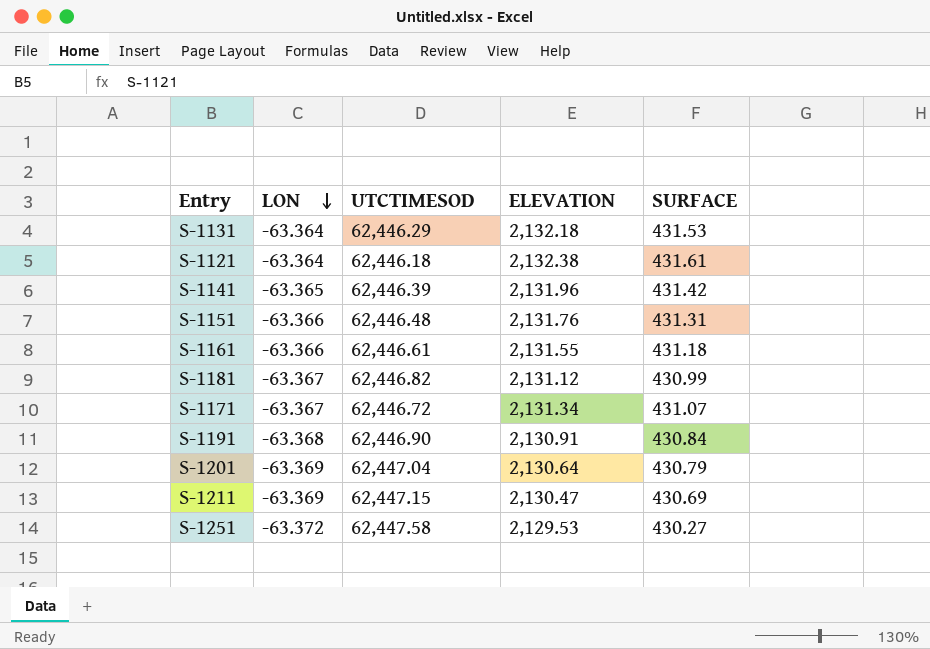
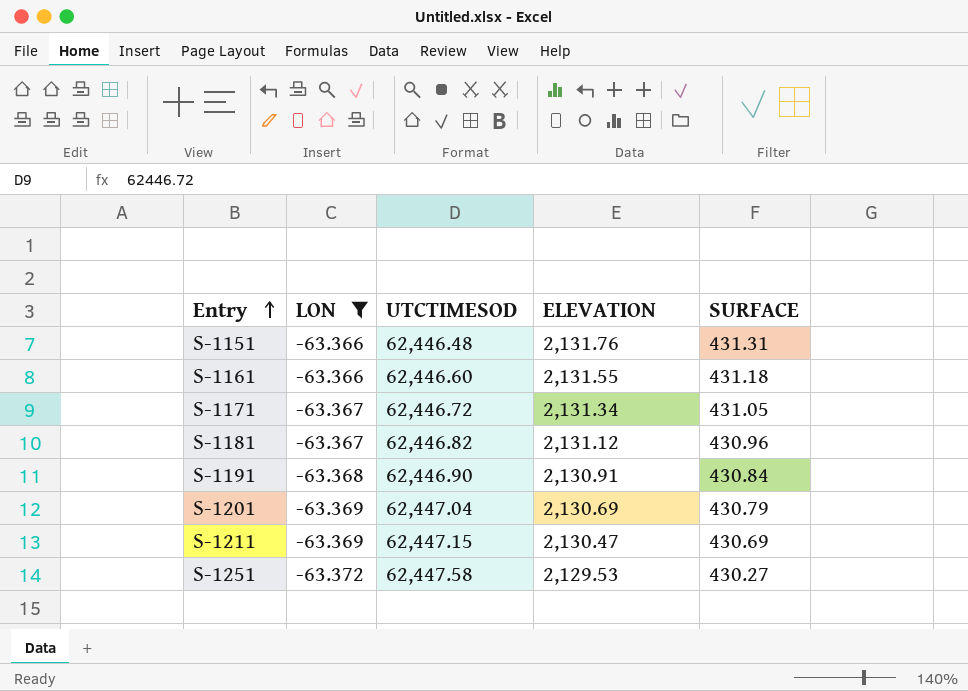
filter: none -> LON <= -63.366
row order: LON descending -> Entry ascending
S-1161 | UTCTIMESOD: 62,446.61 -> 62,446.60
S-1171 | SURFACE: 431.07 -> 431.05
S-1181 | SURFACE: 430.99 -> 430.96
S-1201 | ELEVATION: 2,130.64 -> 2,130.69

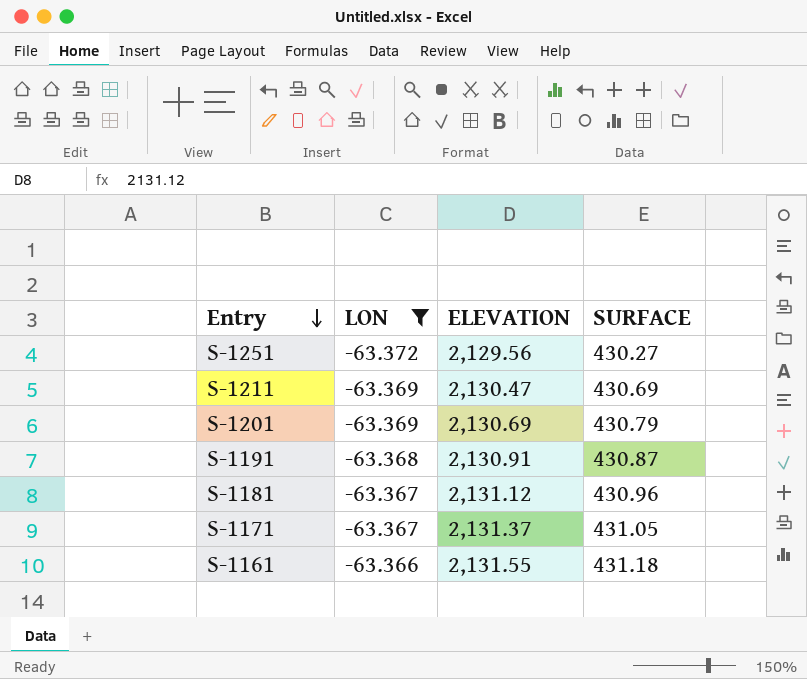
row order: Entry ascending -> Entry descending
column UTCTIMESOD | position: 3 -> none
row S-1151: -63.366 | 62,446.48 | 2,131.76 | 431.31 -> none
S-1251 | ELEVATION: 2,129.53 -> 2,129.56
S-1191 | SURFACE: 430.84 -> 430.87
S-1171 | ELEVATION: 2,131.34 -> 2,131.37

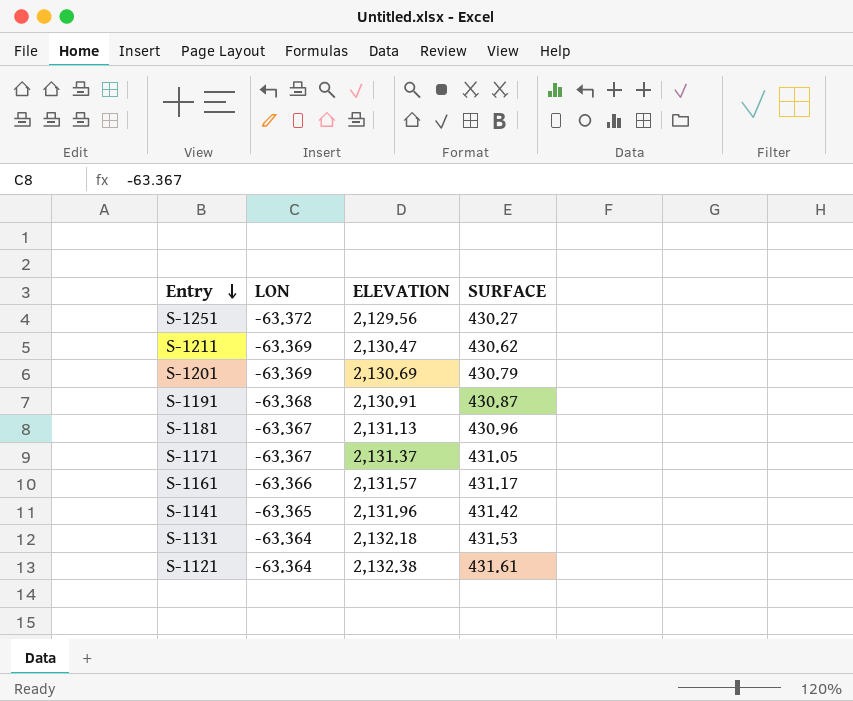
filter: LON <= -63.366 -> none
S-1211 | SURFACE: 430.69 -> 430.62
S-1181 | ELEVATION: 2,131.12 -> 2,131.13
S-1161 | ELEVATION: 2,131.55 -> 2,131.57
S-1161 | SURFACE: 431.18 -> 431.17

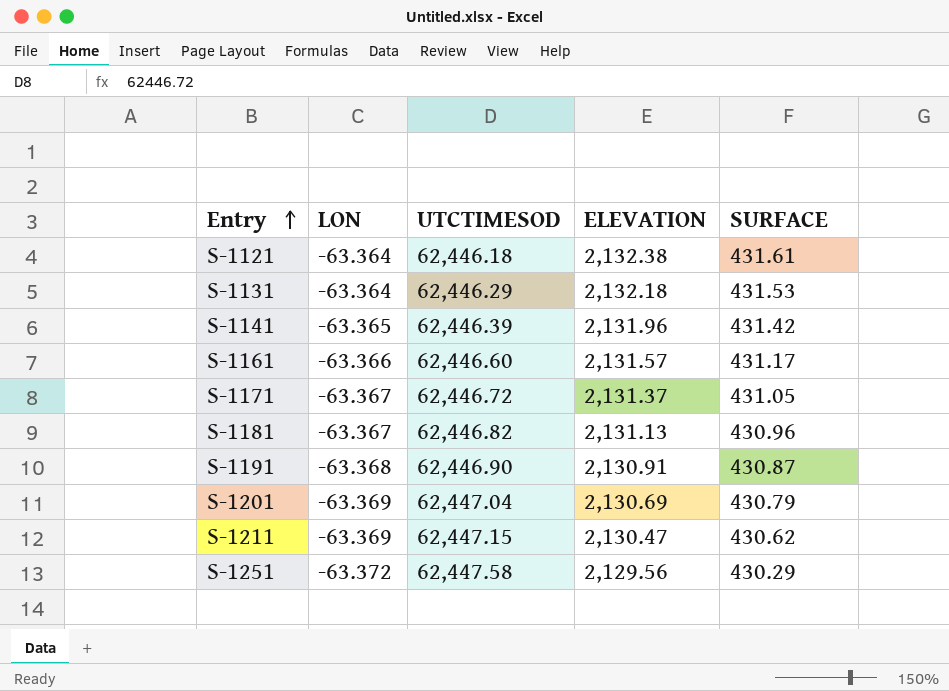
row order: Entry descending -> Entry ascending
column UTCTIMESOD | position: none -> 3
S-1251 | SURFACE: 430.27 -> 430.29

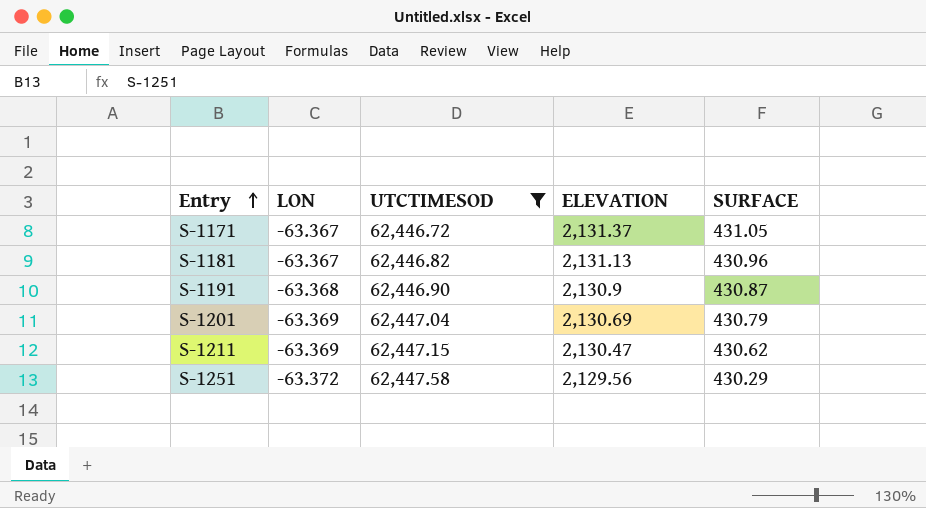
filter: none -> UTCTIMESOD >= 62,446.72
S-1191 | ELEVATION: 2,130.91 -> 2,130.9

